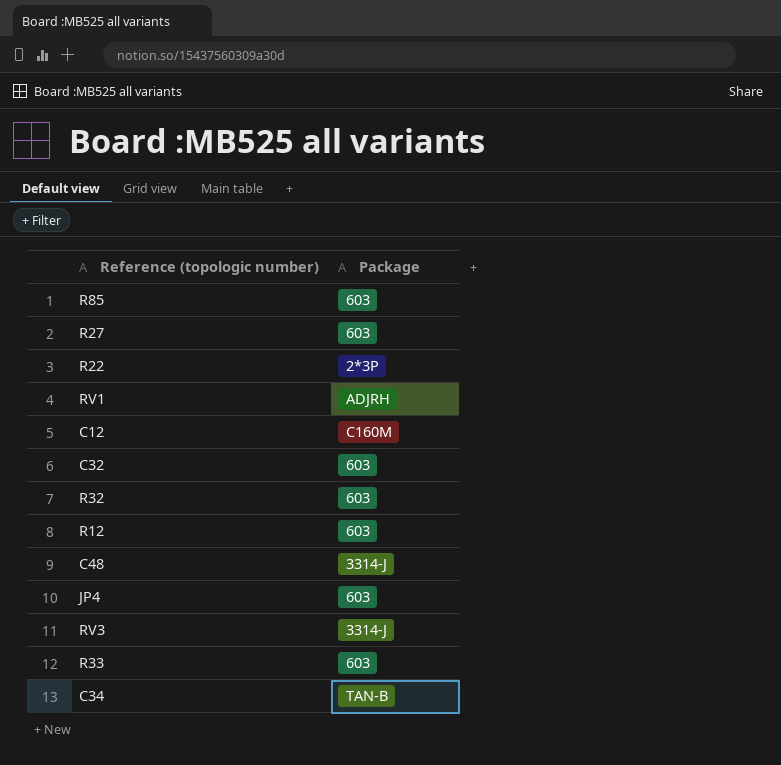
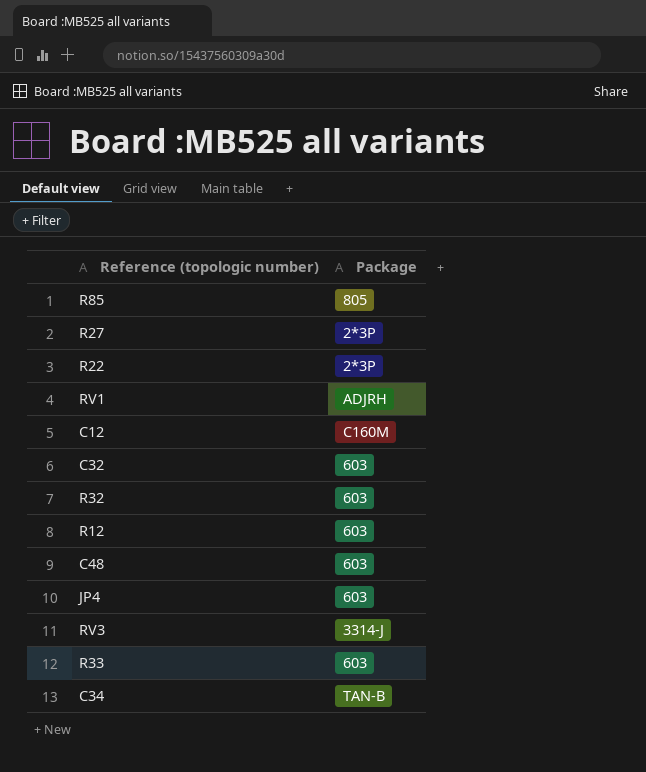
R85 | Package: 603 -> 805
R27 | Package: 603 -> 2*3P
C48 | Package: 3314-J -> 603

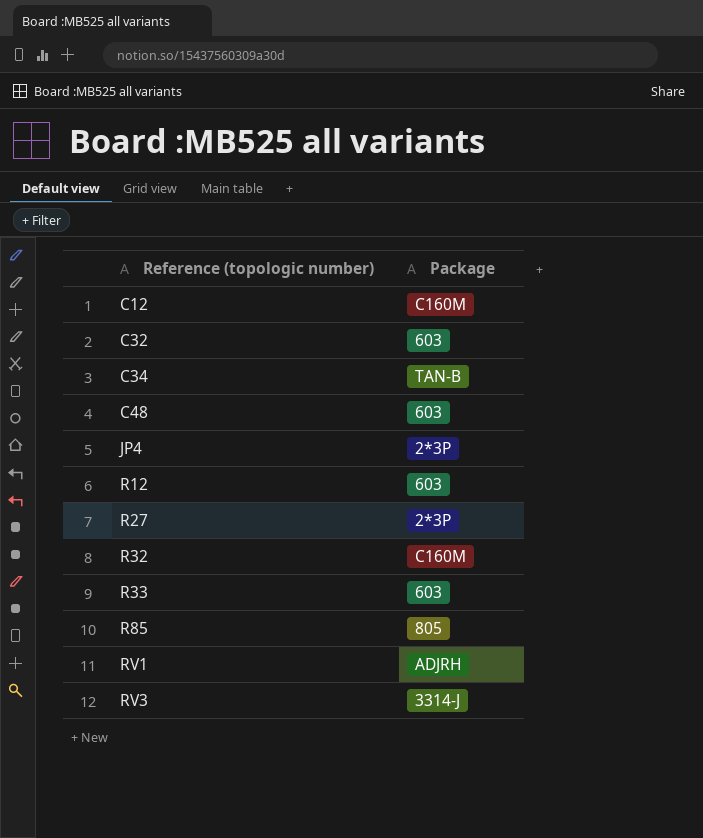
row order: none -> Reference (topologic number) ascending
row R22: 2*3P -> none
JP4 | Package: 603 -> 2*3P
R32 | Package: 603 -> C160M

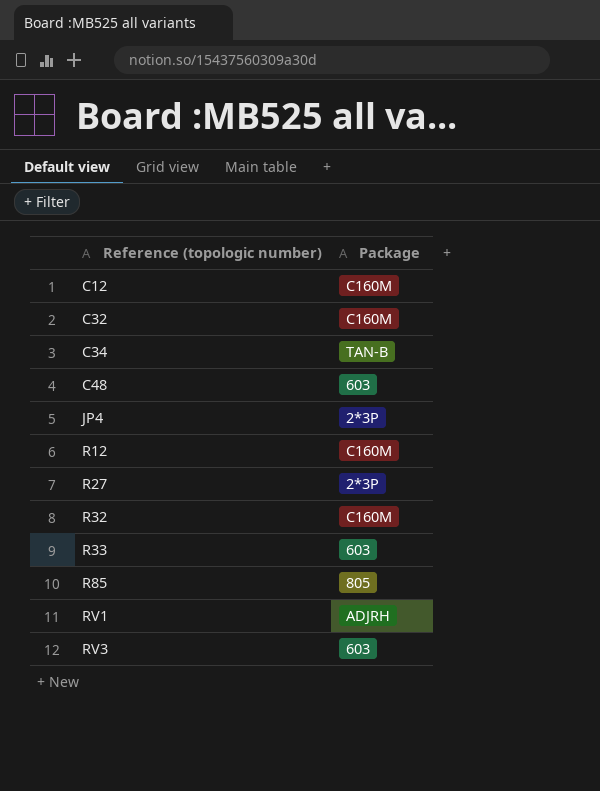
C32 | Package: 603 -> C160M
R12 | Package: 603 -> C160M
RV3 | Package: 3314-J -> 603

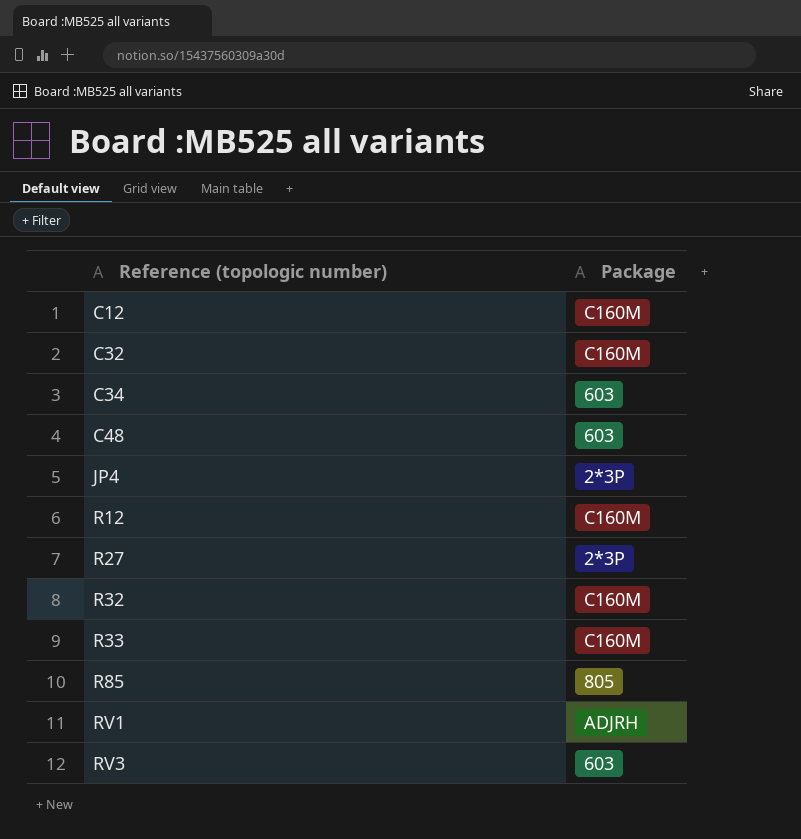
C34 | Package: TAN-B -> 603
R33 | Package: 603 -> C160M

